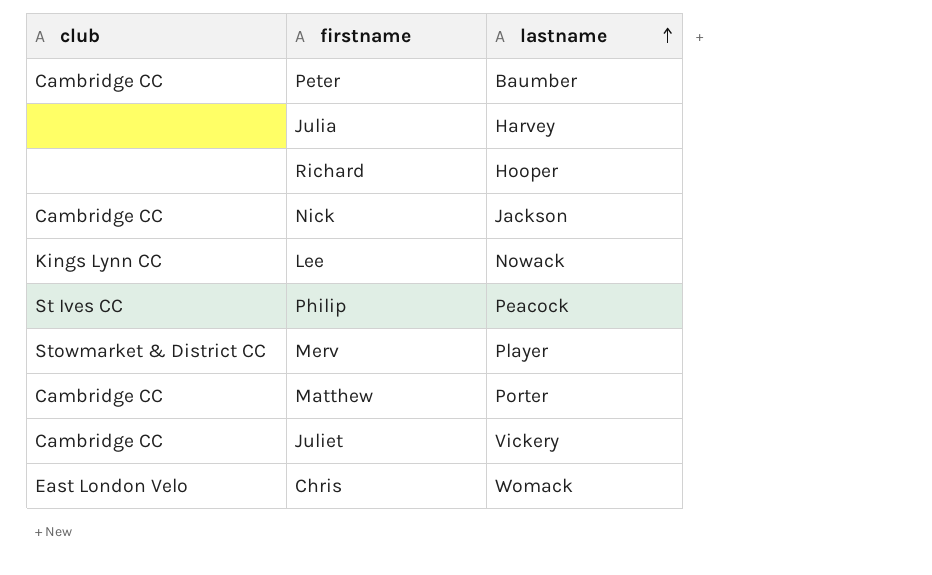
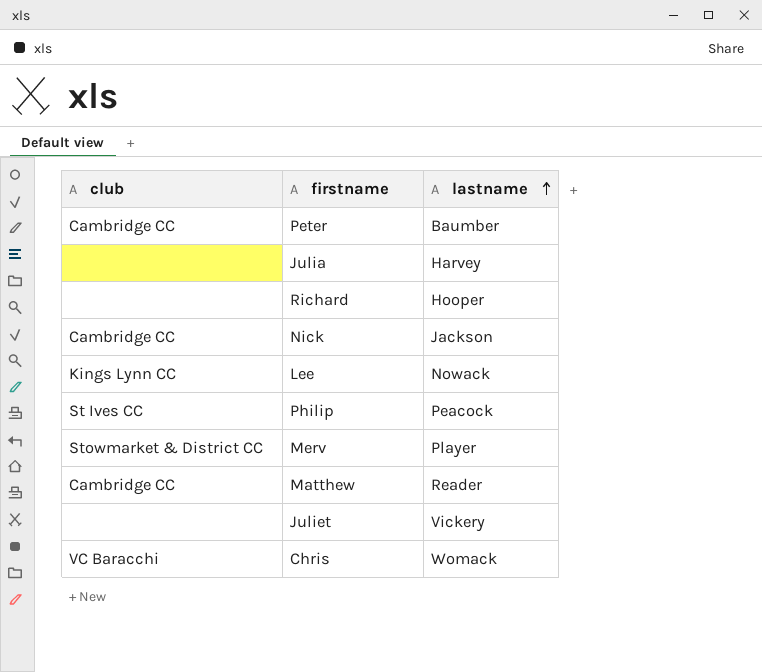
Matthew | lastname: Porter -> Reader
Juliet | club: Cambridge CC -> none
Chris | club: East London Velo -> VC Baracchi

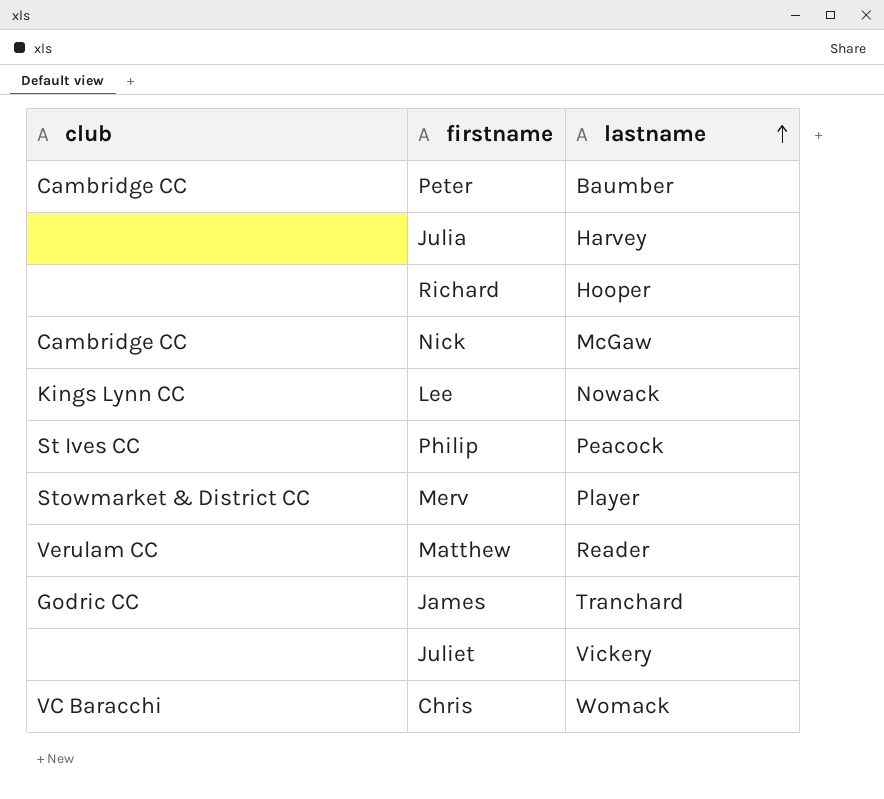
Nick | lastname: Jackson -> McGaw
Matthew | club: Cambridge CC -> Verulam CC
row James: none -> Godric CC | Tranchard

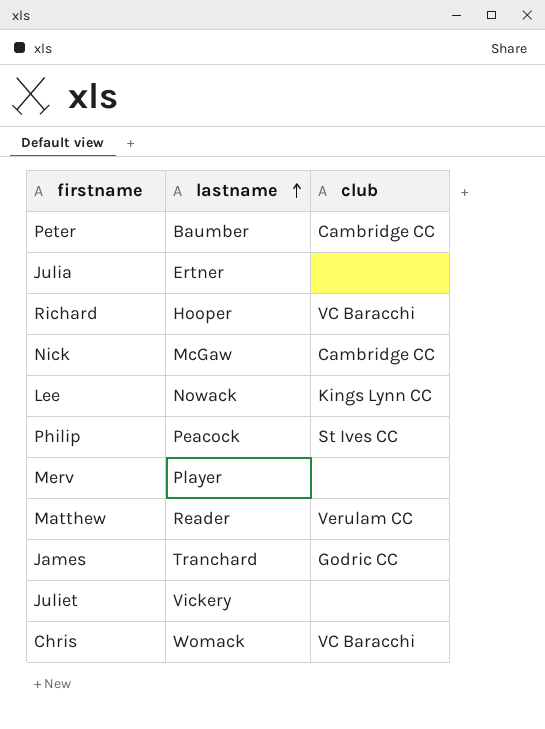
column club | position: 1 -> 3
Julia | lastname: Harvey -> Ertner
Richard | club: none -> VC Baracchi
Merv | club: Stowmarket & District CC -> none

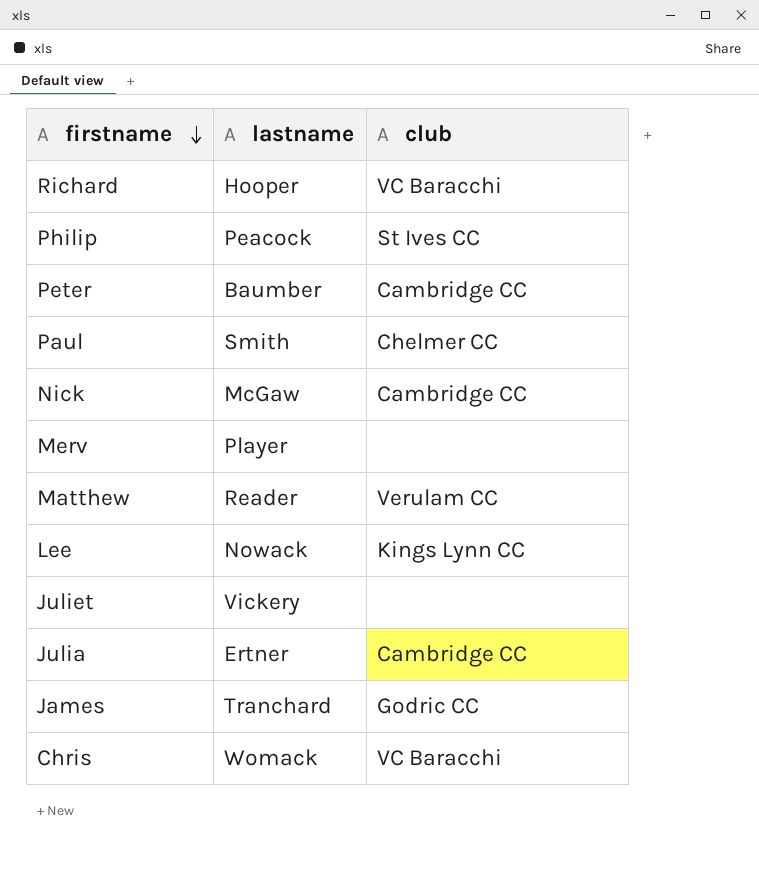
row order: lastname ascending -> firstname descending
row Paul: none -> Smith | Chelmer CC
Julia | club: none -> Cambridge CC

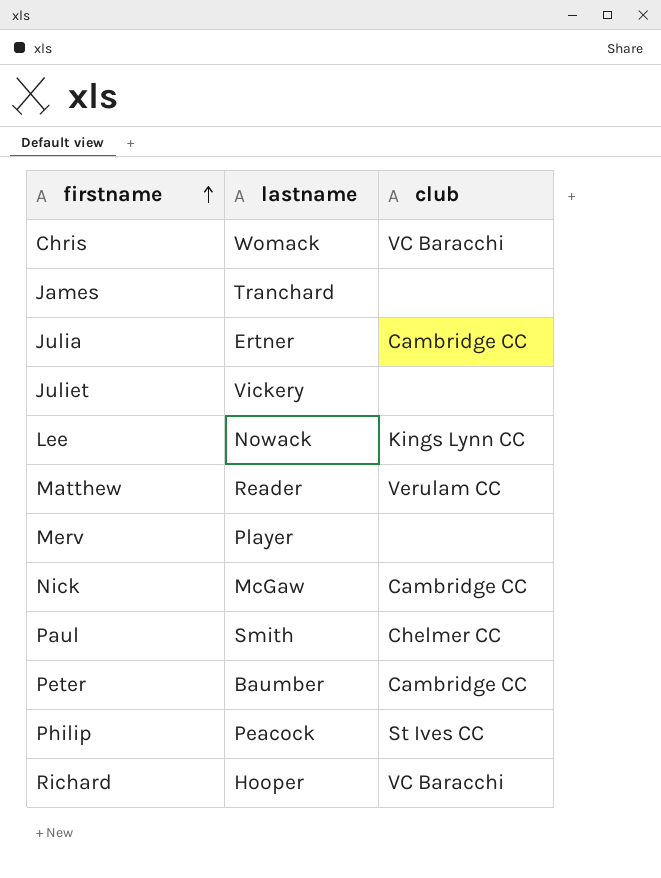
row order: firstname descending -> firstname ascending
James | club: Godric CC -> none

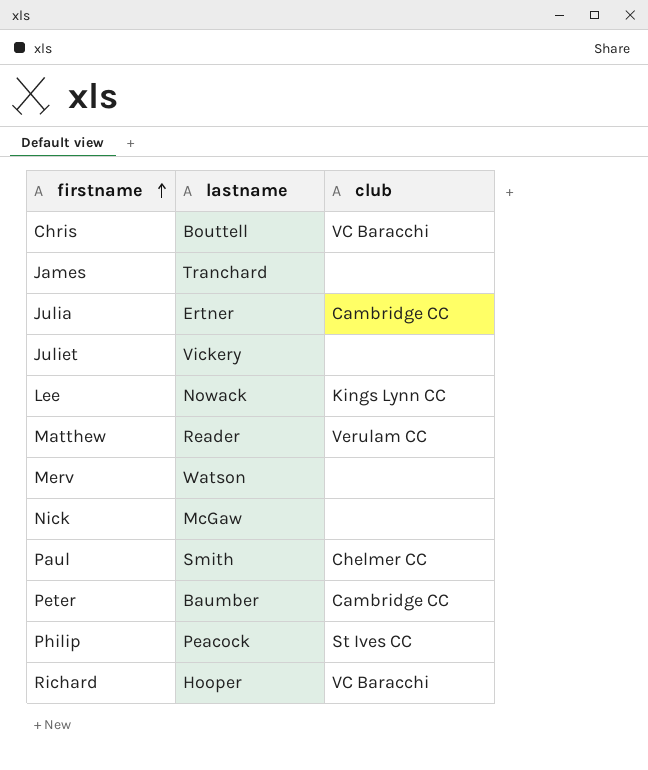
Chris | lastname: Womack -> Bouttell
Merv | lastname: Player -> Watson
Nick | club: Cambridge CC -> none

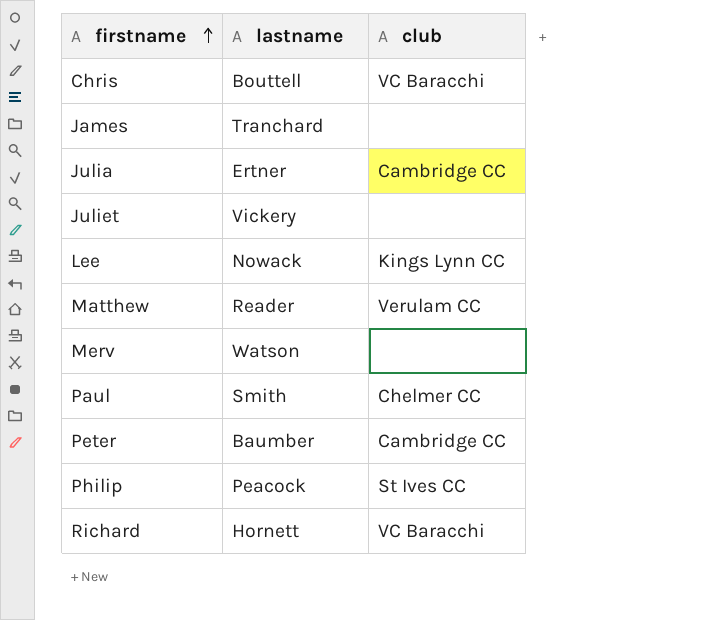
row Nick: McGaw | none -> none
Richard | lastname: Hooper -> Hornett

